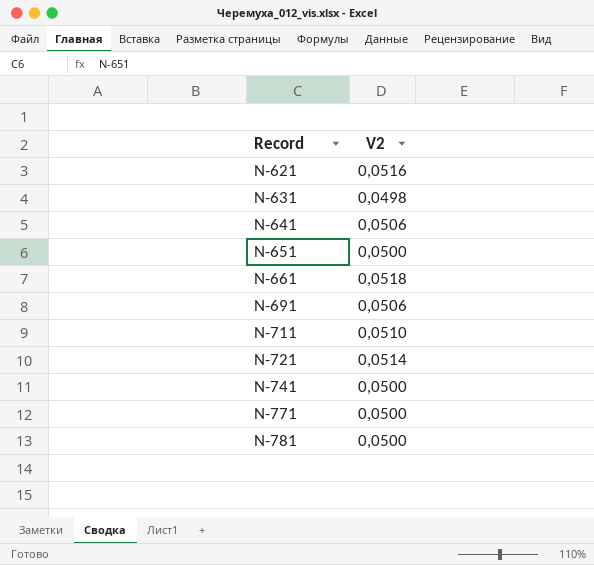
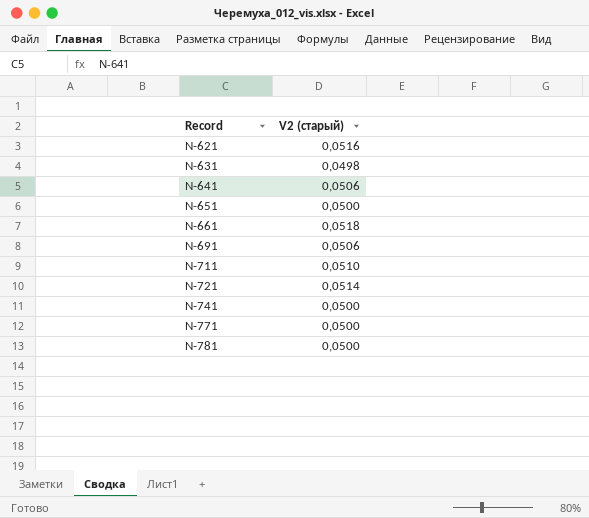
column name: V2 -> V2 (старый)

